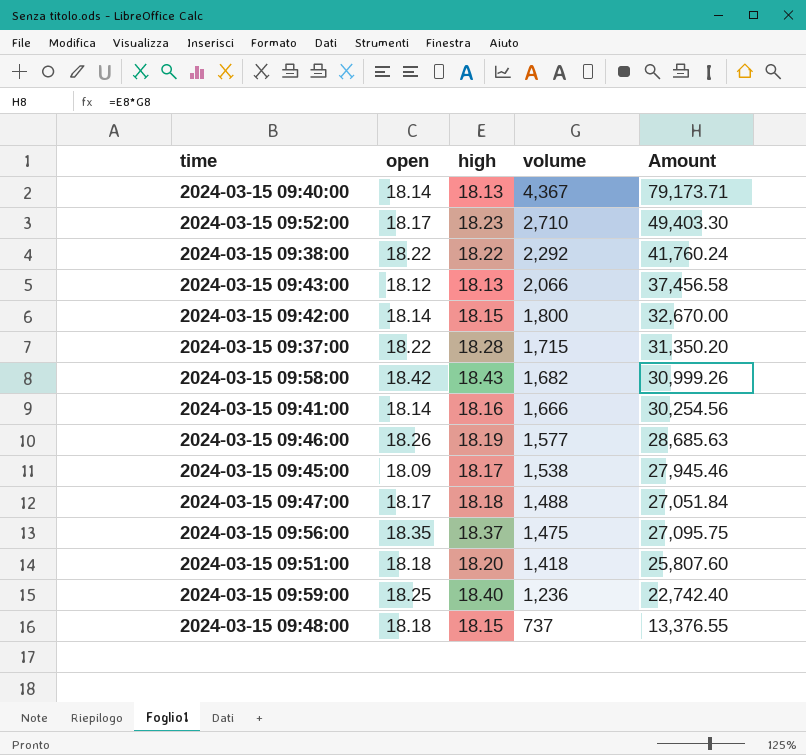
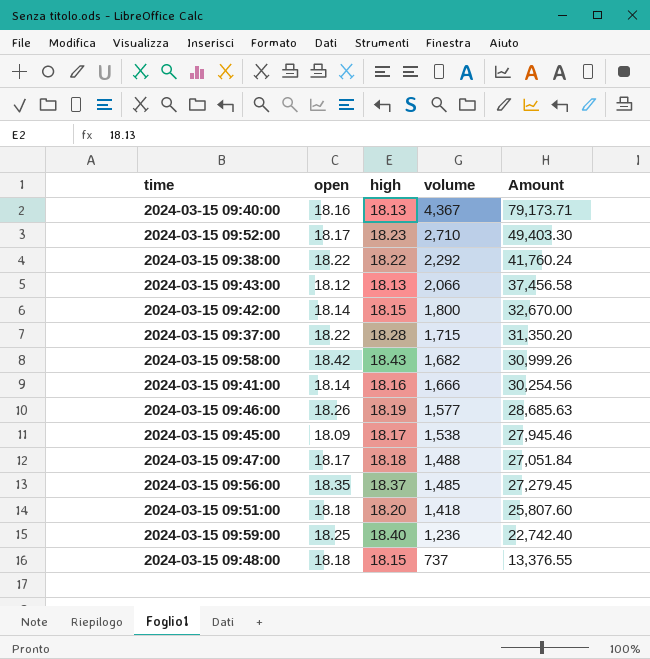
2024-03-15 09:40:00 | open: 18.14 -> 18.16
2024-03-15 09:56:00 | volume: 1,475 -> 1,485
2024-03-15 09:56:00 | Amount: 27,095.75 -> 27,279.45

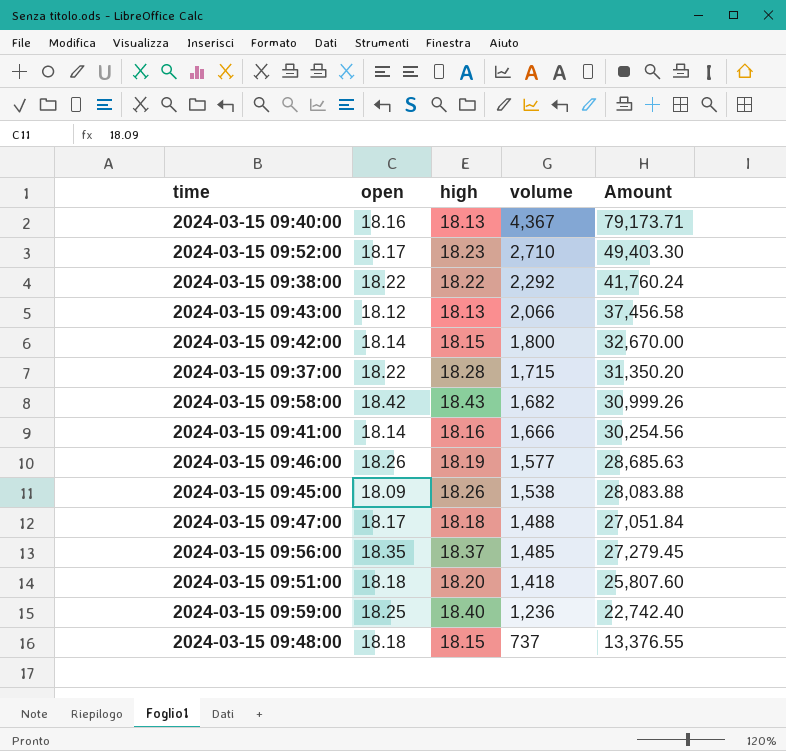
2024-03-15 09:45:00 | high: 18.17 -> 18.26
2024-03-15 09:45:00 | Amount: 27,945.46 -> 28,083.88

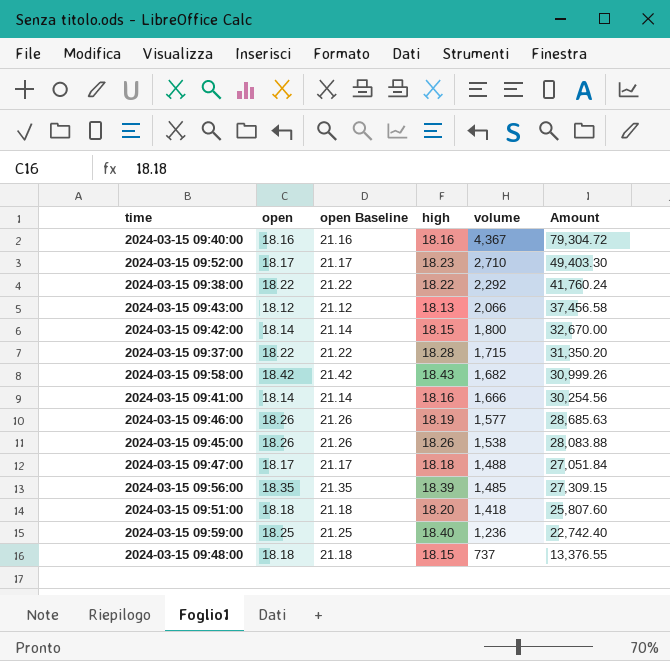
column open Baseline | formula: none -> [open] + 3
2024-03-15 09:40:00 | high: 18.13 -> 18.16
2024-03-15 09:40:00 | Amount: 79,173.71 -> 79,304.72
2024-03-15 09:45:00 | open: 18.09 -> 18.26
2024-03-15 09:56:00 | high: 18.37 -> 18.39
2024-03-15 09:56:00 | Amount: 27,279.45 -> 27,309.15

